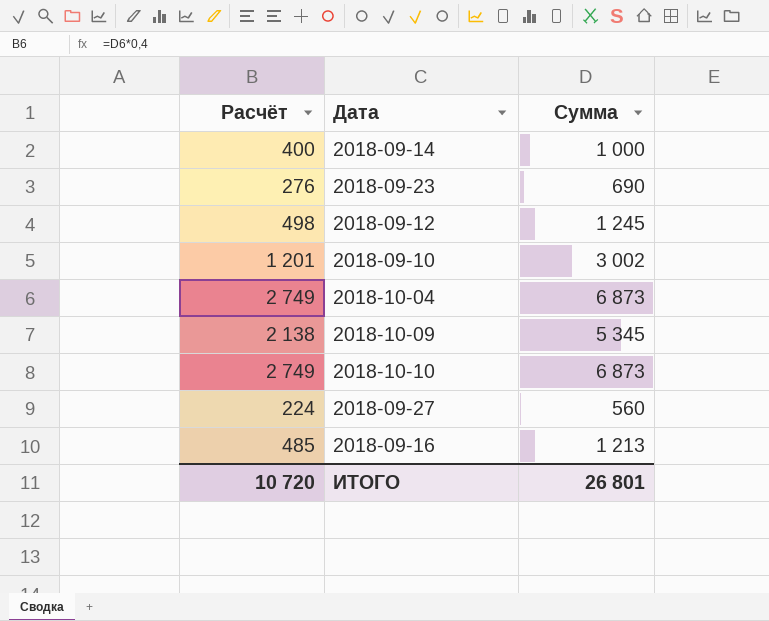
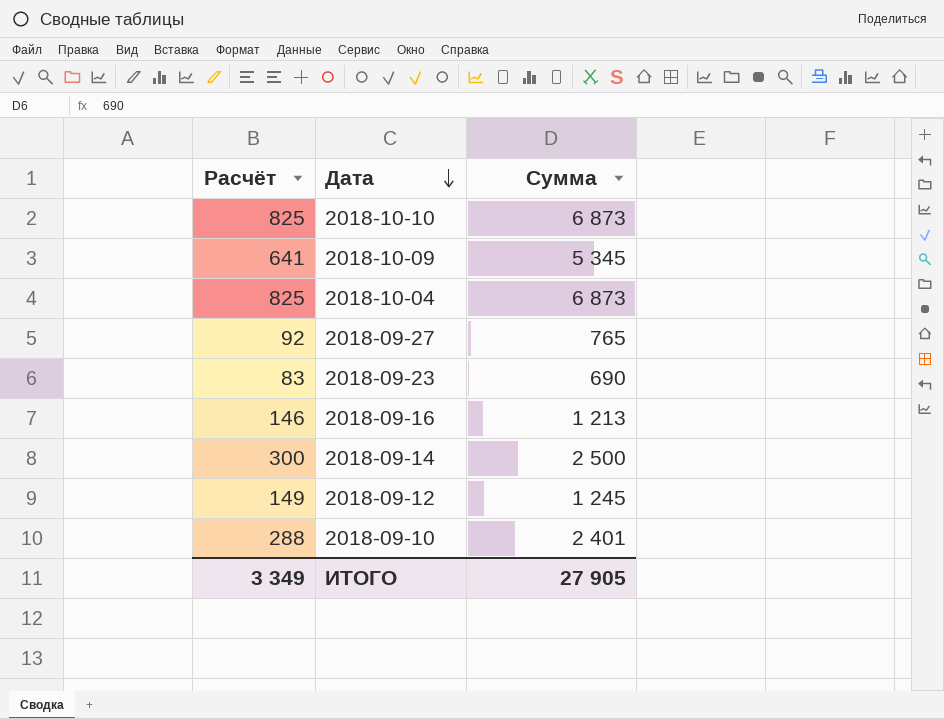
row order: none -> Дата descending
column Расчёт | formula: [Сумма] * 0,4 -> [Сумма] * 0,12
2018-09-27 | Сумма: 560 -> 765
2018-09-14 | Сумма: 1 000 -> 2 500
2018-09-10 | Сумма: 3 002 -> 2 401
ИТОГО | Расчёт: 10 720 -> 3 349
ИТОГО | Сумма: 26 801 -> 27 905

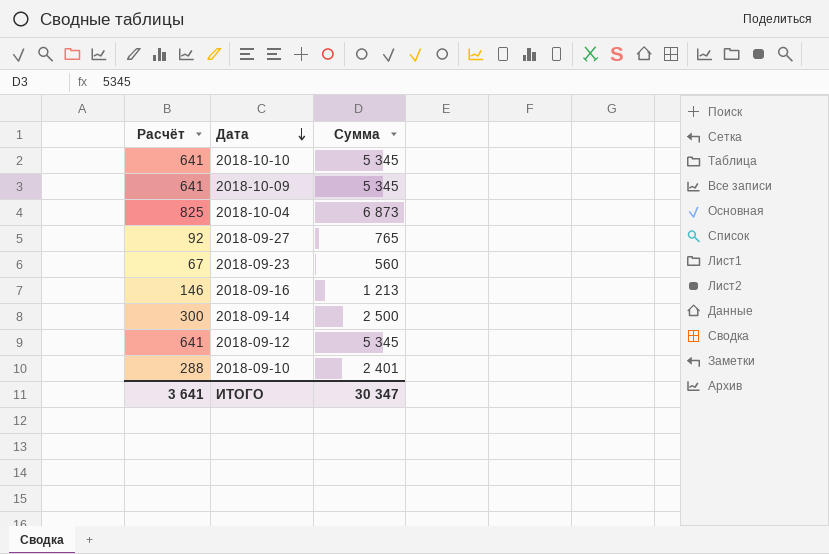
2018-10-10 | Расчёт: 825 -> 641
2018-10-10 | Сумма: 6 873 -> 5 345
2018-09-23 | Расчёт: 83 -> 67
2018-09-23 | Сумма: 690 -> 560
2018-09-12 | Расчёт: 149 -> 641
2018-09-12 | Сумма: 1 245 -> 5 345
ИТОГО | Расчёт: 3 349 -> 3 641
ИТОГО | Сумма: 27 905 -> 30 347

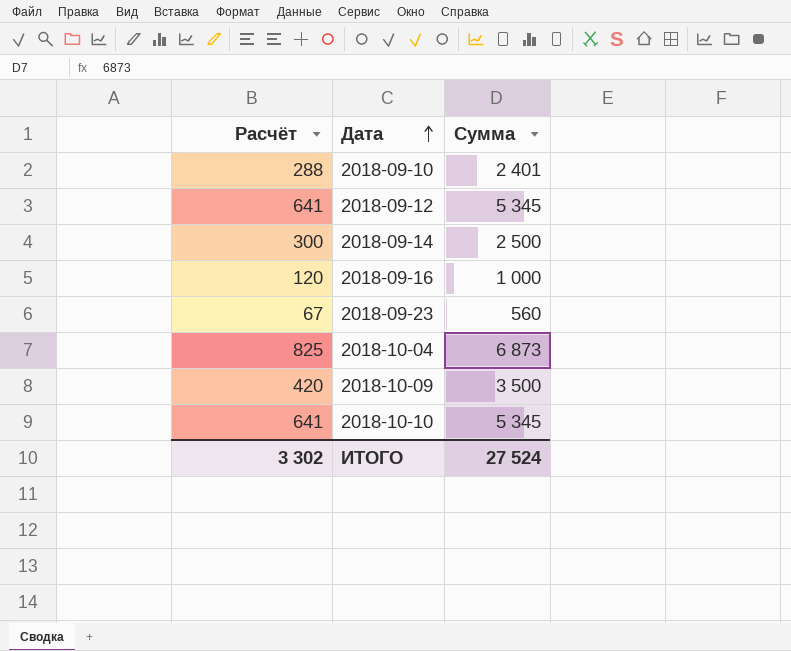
row order: Дата descending -> Дата ascending
row 2018-09-27: 92 | 765 -> none
2018-09-16 | Расчёт: 146 -> 120
2018-09-16 | Сумма: 1 213 -> 1 000
2018-10-09 | Расчёт: 641 -> 420
2018-10-09 | Сумма: 5 345 -> 3 500
ИТОГО | Расчёт: 3 641 -> 3 302
ИТОГО | Сумма: 30 347 -> 27 524

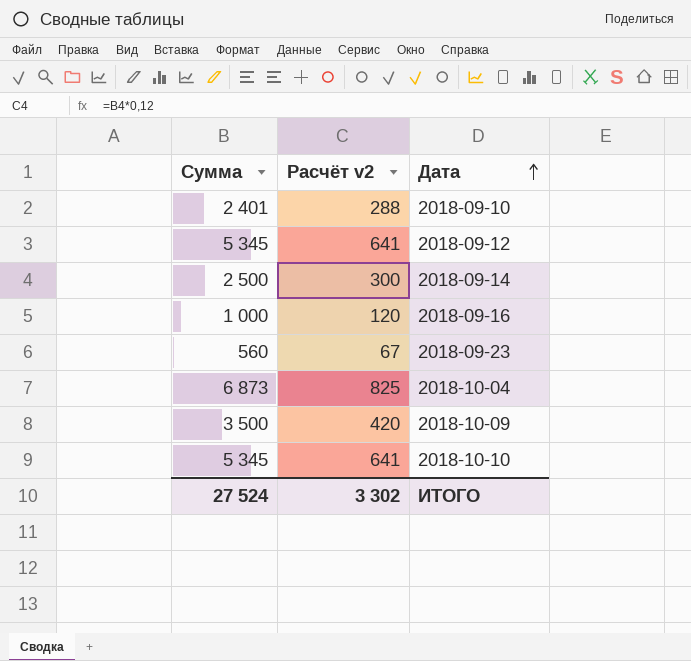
column Сумма | position: 3 -> 1
column name: Расчёт -> Расчёт v2

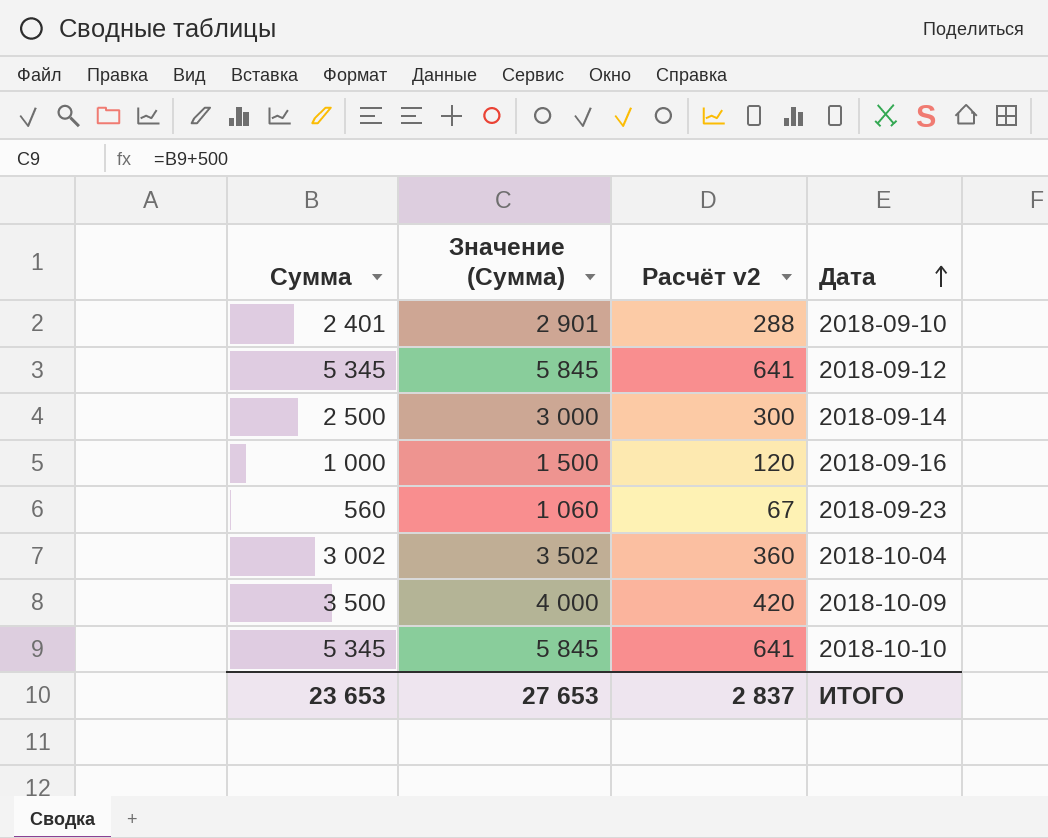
column Значение (Сумма) | formula: none -> [Сумма] + 500
2018-10-04 | Сумма: 6 873 -> 3 002
2018-10-04 | Расчёт v2: 825 -> 360
ИТОГО | Сумма: 27 524 -> 23 653
ИТОГО | Расчёт v2: 3 302 -> 2 837

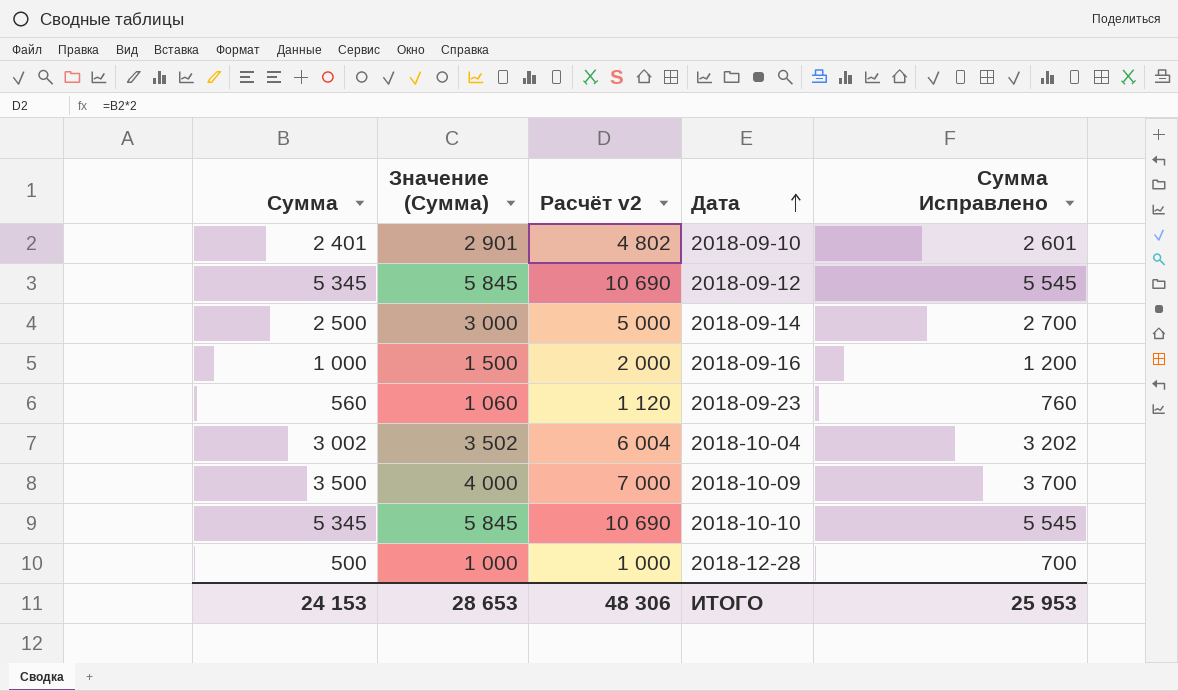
column Расчёт v2 | formula: [Сумма] * 0,12 -> [Сумма] * 2
column Сумма Исправлено | formula: none -> [Сумма] + 200
row 2018-12-28: none -> 500 | 1 000 | 1 000 | 700
ИТОГО | Сумма: 23 653 -> 24 153
ИТОГО | Значение (Сумма): 27 653 -> 28 653
ИТОГО | Расчёт v2: 2 837 -> 48 306

